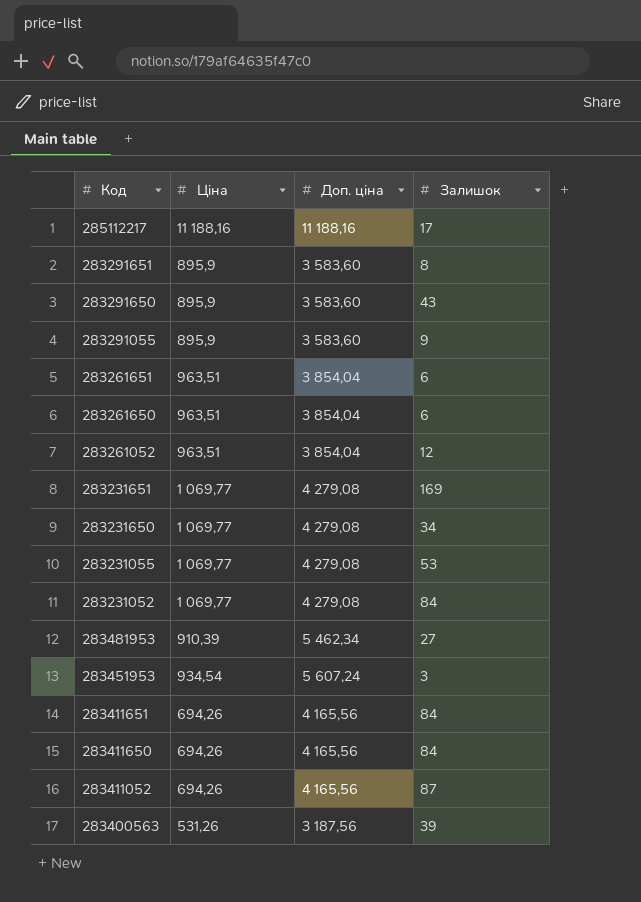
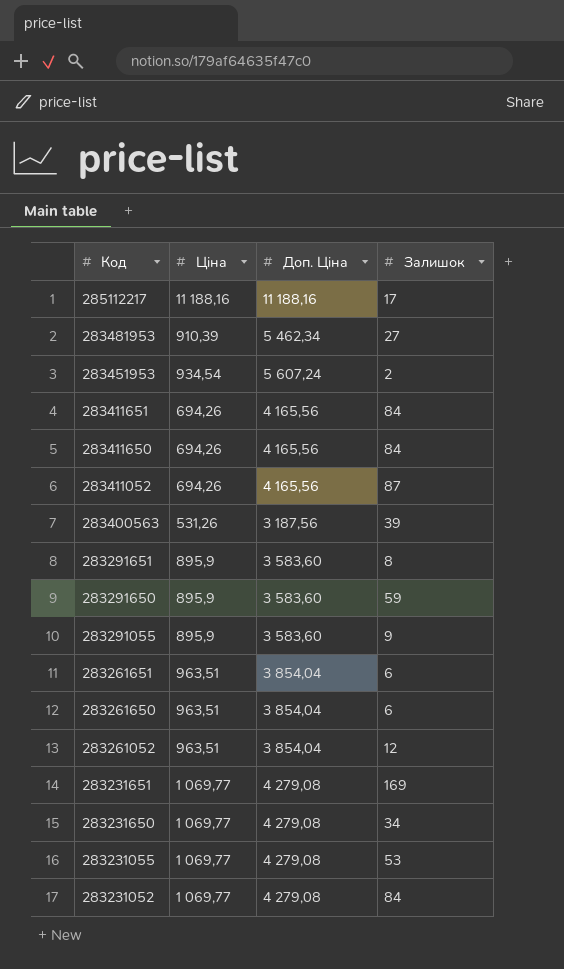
row order: none -> Код descending
column name: Доп. ціна -> Доп. Ціна
283451953 | Залишок: 3 -> 2
283291650 | Залишок: 43 -> 59

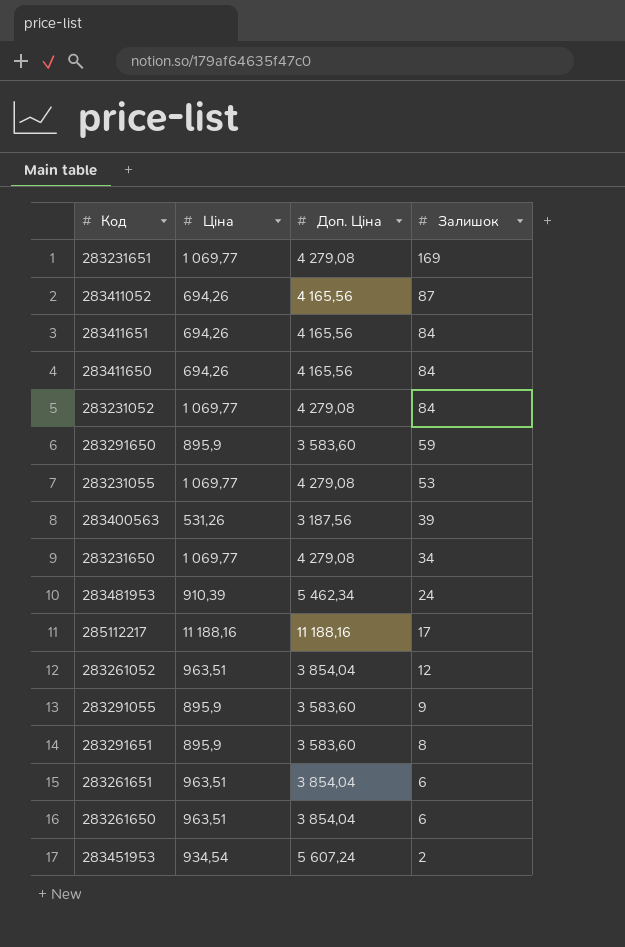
row order: Код descending -> Залишок descending
283481953 | Залишок: 27 -> 24

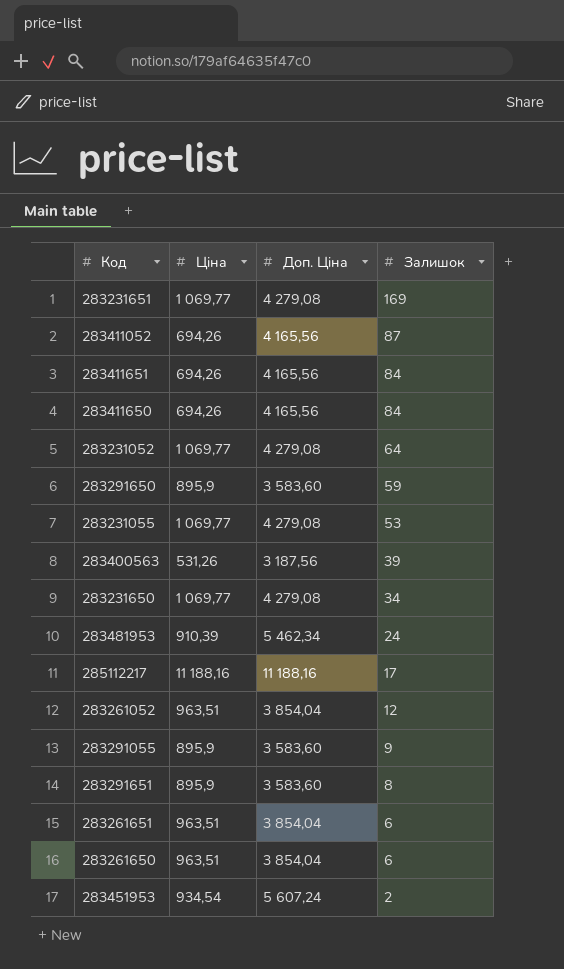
283231052 | Залишок: 84 -> 64

